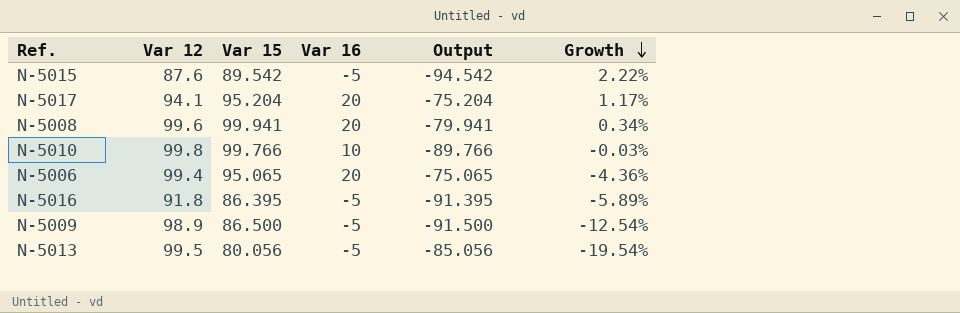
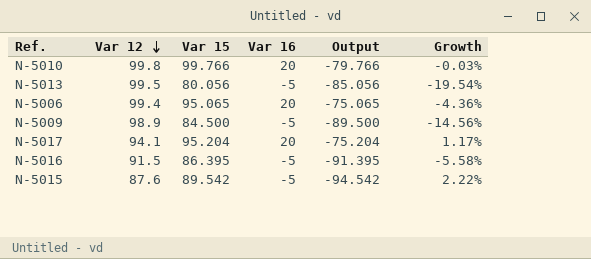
row order: Growth descending -> Var 12 descending
row N-5008: 99.6 | 99.941 | 20 | -79.941 | 0.34% -> none
N-5010 | Var 16: 10 -> 20
N-5010 | Output: -89.766 -> -79.766
N-5009 | Var 15: 86.500 -> 84.500
N-5009 | Output: -91.500 -> -89.500
N-5009 | Growth: -12.54% -> -14.56%
N-5016 | Var 12: 91.8 -> 91.5
N-5016 | Growth: -5.89% -> -5.58%

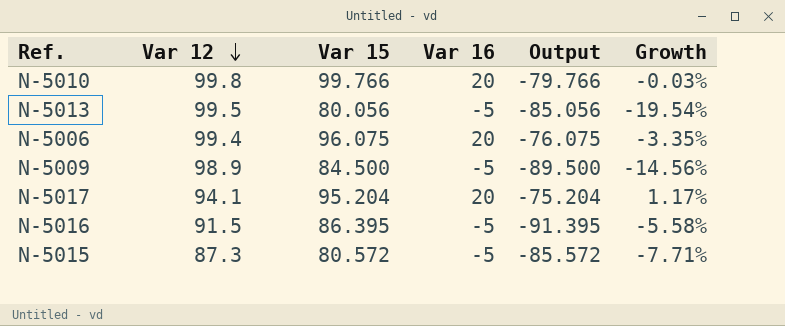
N-5006 | Var 15: 95.065 -> 96.075
N-5006 | Output: -75.065 -> -76.075
N-5006 | Growth: -4.36% -> -3.35%
N-5015 | Var 12: 87.6 -> 87.3
N-5015 | Var 15: 89.542 -> 80.572
N-5015 | Output: -94.542 -> -85.572
N-5015 | Growth: 2.22% -> -7.71%

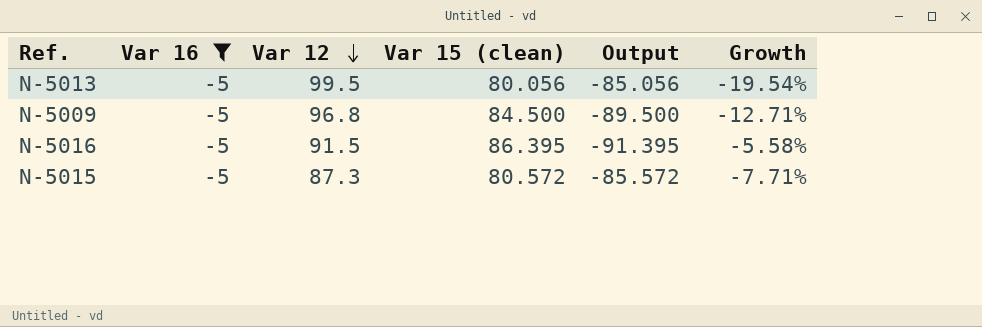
filter: none -> Var 16 = -5
column Var 16 | position: 4 -> 2
column name: Var 15 -> Var 15 (clean)
N-5009 | Var 12: 98.9 -> 96.8
N-5009 | Growth: -14.56% -> -12.71%

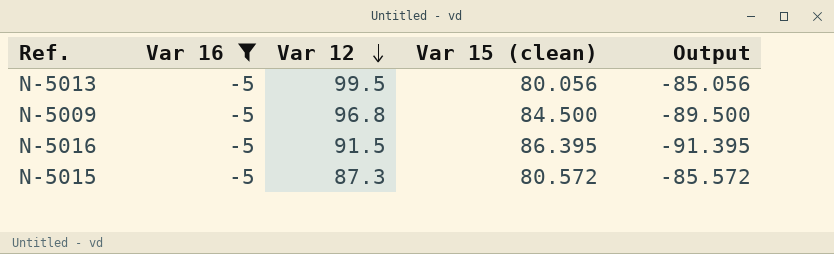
column Growth | formula: ([Var 15 (clean)] - [Var 12]) / [Var 12] -> none

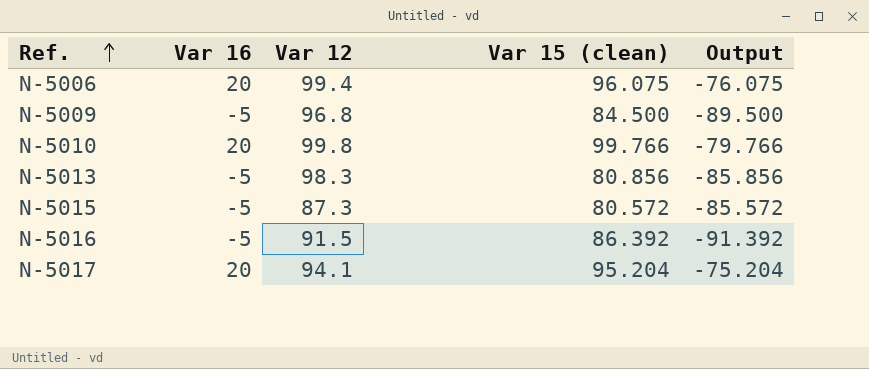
filter: Var 16 = -5 -> none
row order: Var 12 descending -> Ref. ascending
N-5013 | Var 12: 99.5 -> 98.3
N-5013 | Var 15 (clean): 80.056 -> 80.856
N-5013 | Output: -85.056 -> -85.856
N-5016 | Var 15 (clean): 86.395 -> 86.392
N-5016 | Output: -91.395 -> -91.392

